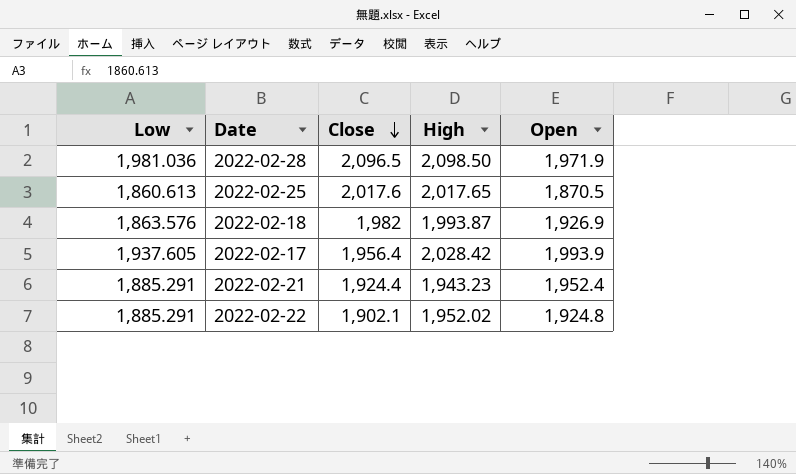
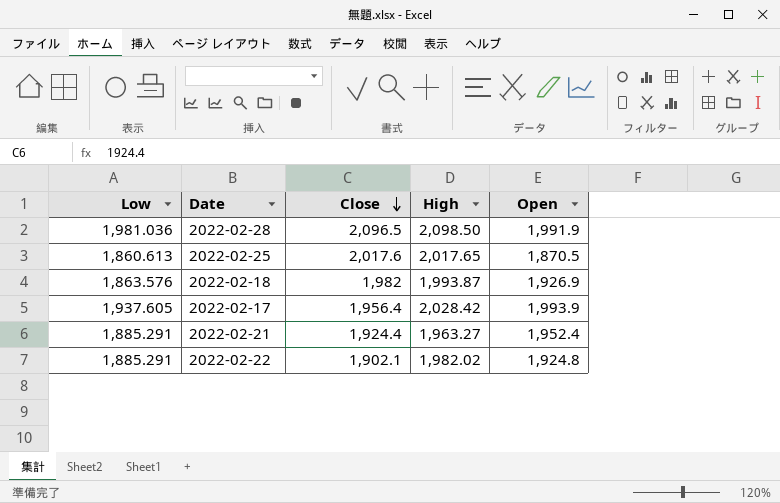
2022-02-28 | Open: 1,971.9 -> 1,991.9
2022-02-21 | High: 1,943.23 -> 1,963.27
2022-02-22 | High: 1,952.02 -> 1,982.02

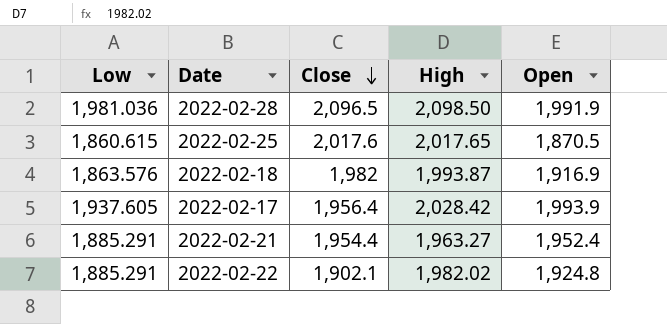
2022-02-25 | Low: 1,860.613 -> 1,860.615
2022-02-18 | Open: 1,926.9 -> 1,916.9
2022-02-21 | Close: 1,924.4 -> 1,954.4

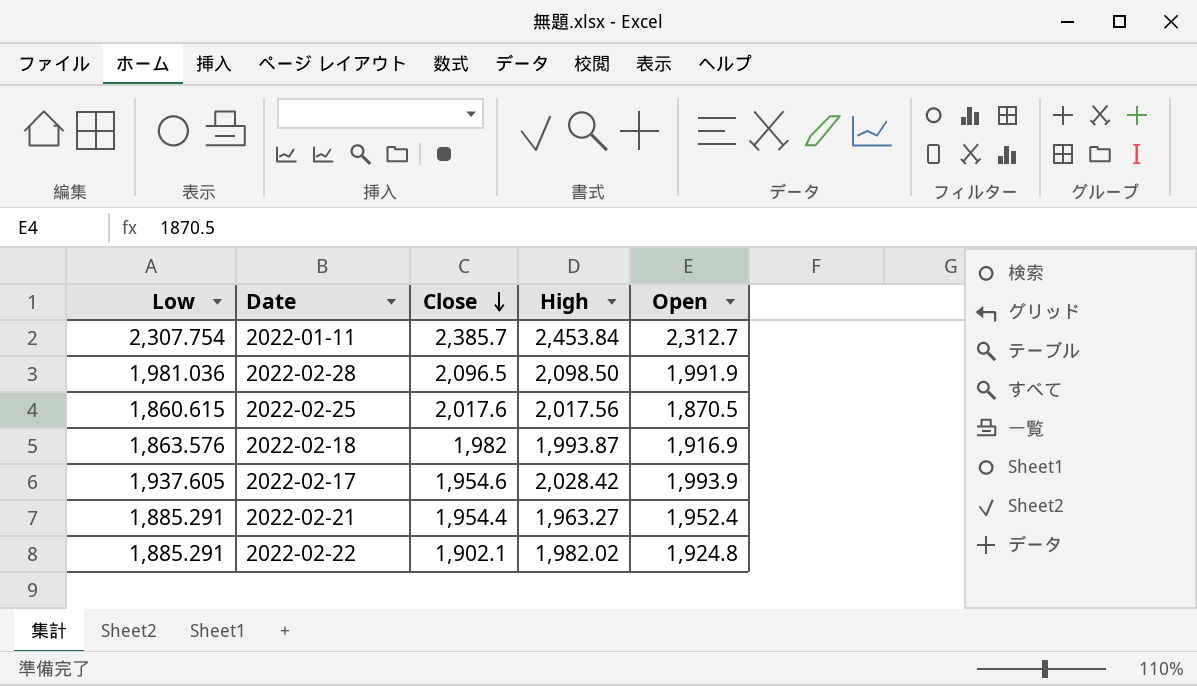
row 2022-01-11: none -> 2,307.754 | 2,385.7 | 2,453.84 | 2,312.7
2022-02-25 | High: 2,017.65 -> 2,017.56
2022-02-17 | Close: 1,956.4 -> 1,954.6

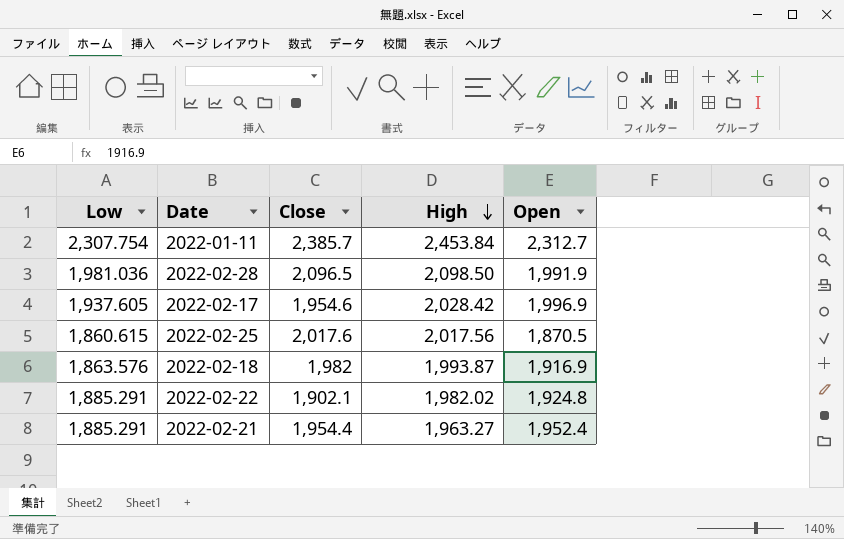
row order: Close descending -> High descending
2022-02-17 | Open: 1,993.9 -> 1,996.9

